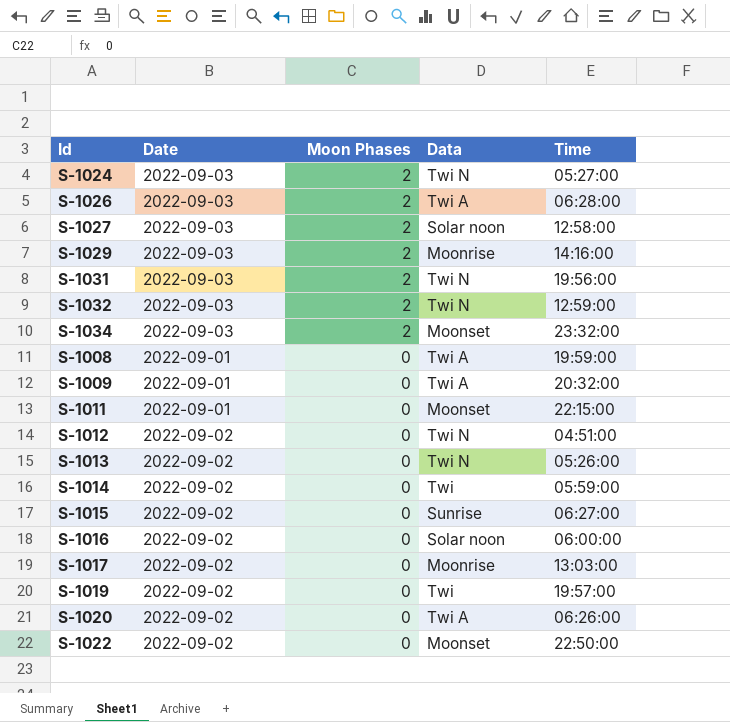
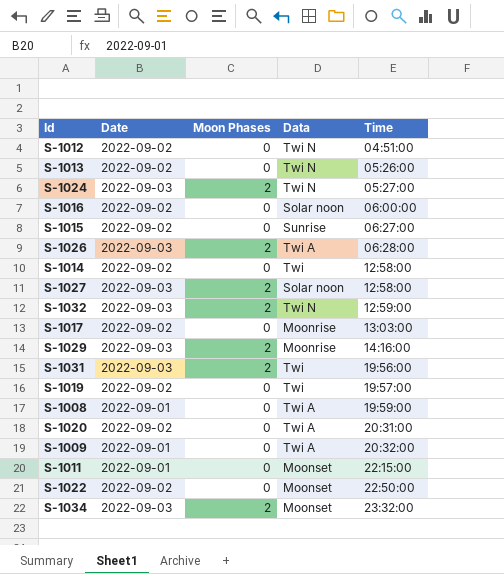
row order: Moon Phases descending -> Time ascending
S-1014 | Time: 05:59:00 -> 12:58:00
S-1031 | Data: Twi N -> Twi
S-1020 | Time: 06:26:00 -> 20:31:00

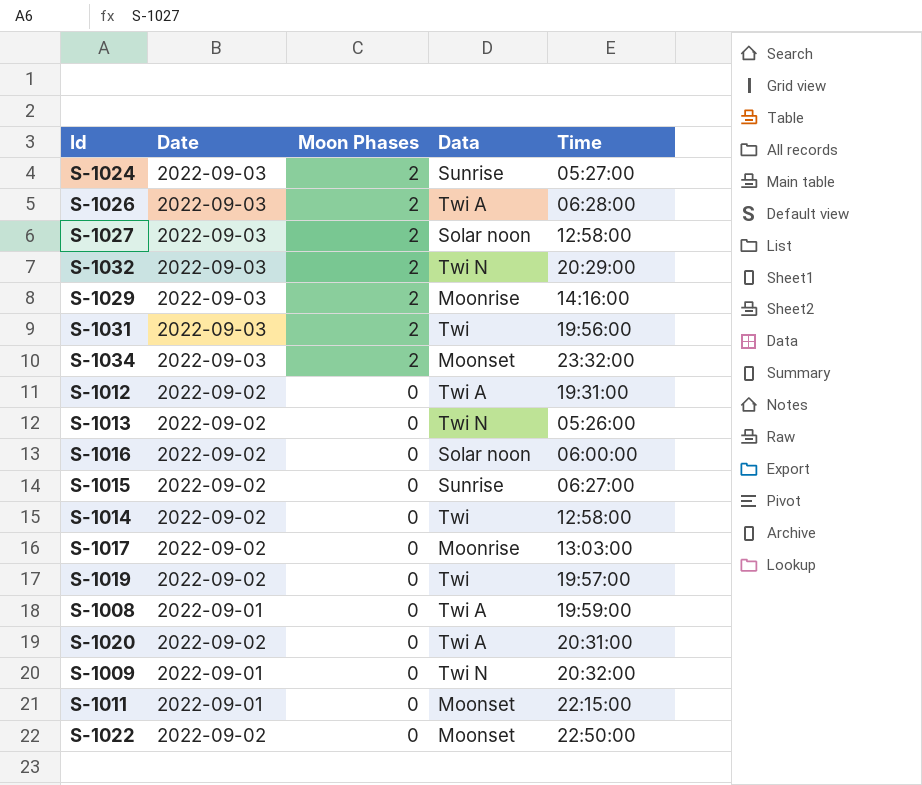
row order: Time ascending -> Moon Phases descending
S-1024 | Data: Twi N -> Sunrise
S-1032 | Time: 12:59:00 -> 20:29:00
S-1012 | Data: Twi N -> Twi A
S-1012 | Time: 04:51:00 -> 19:31:00
S-1009 | Data: Twi A -> Twi N

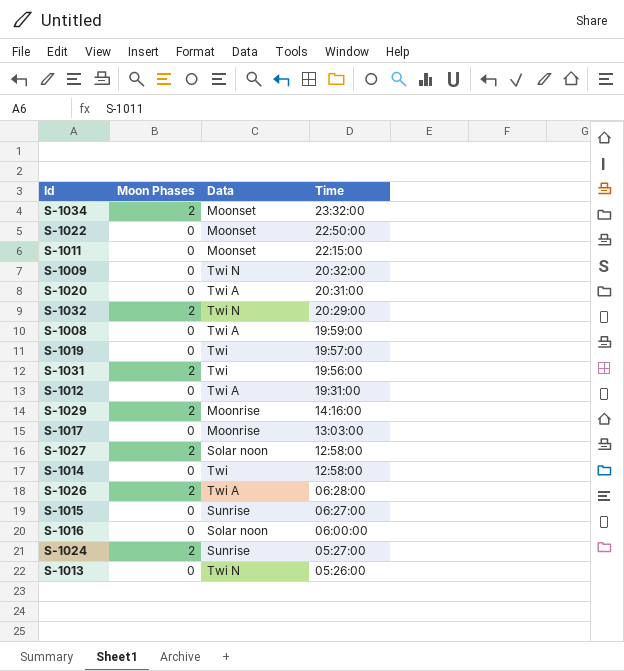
row order: Moon Phases descending -> Time descending
column Date | position: 2 -> none

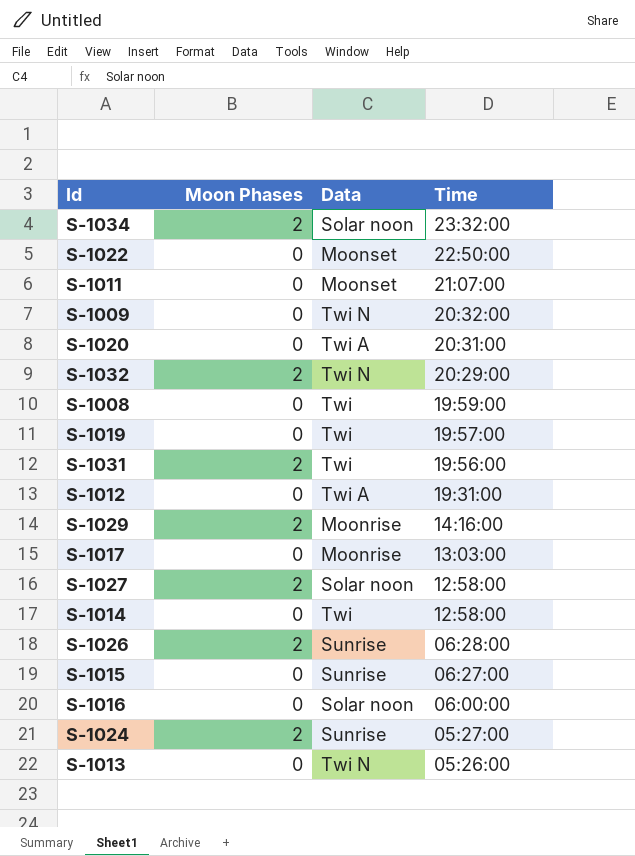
S-1034 | Data: Moonset -> Solar noon
S-1011 | Time: 22:15:00 -> 21:07:00
S-1008 | Data: Twi A -> Twi
S-1026 | Data: Twi A -> Sunrise

